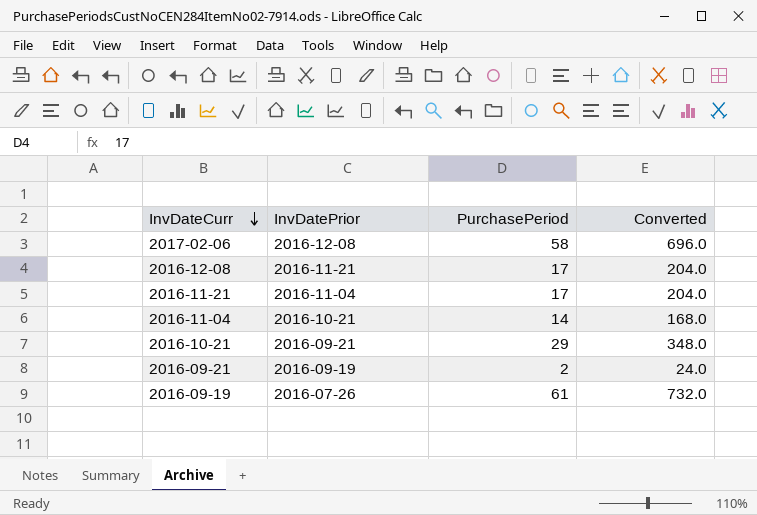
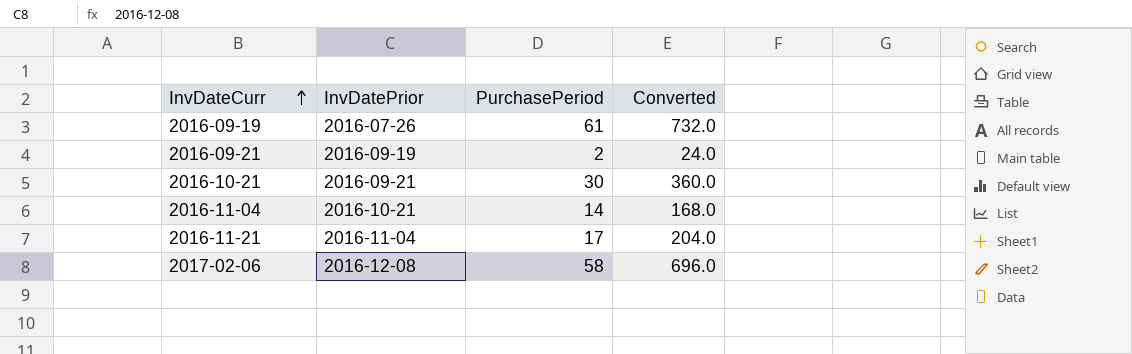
row order: InvDateCurr descending -> InvDateCurr ascending
row 2016-12-08: 2016-11-21 | 17 | 204.0 -> none
2016-10-21 | PurchasePeriod: 29 -> 30
2016-10-21 | Converted: 348.0 -> 360.0

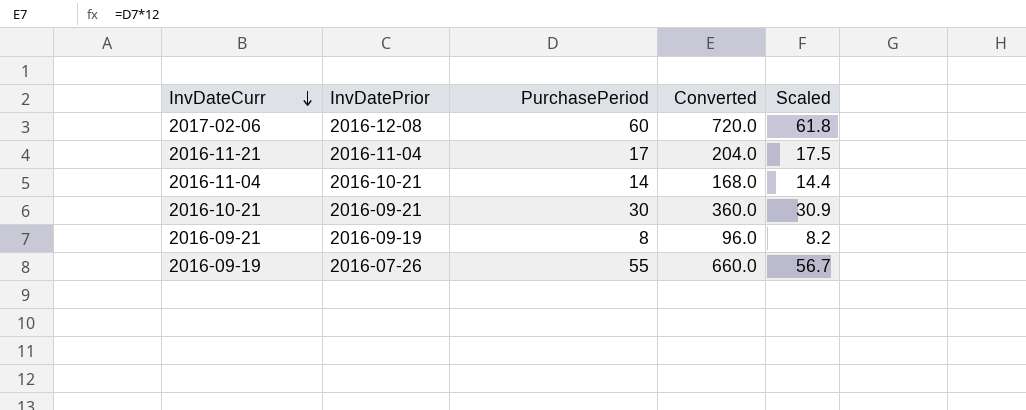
row order: InvDateCurr ascending -> InvDateCurr descending
column Scaled | formula: none -> [PurchasePeriod] * 1.03
2017-02-06 | PurchasePeriod: 58 -> 60
2017-02-06 | Converted: 696.0 -> 720.0
2016-09-21 | PurchasePeriod: 2 -> 8
2016-09-21 | Converted: 24.0 -> 96.0
2016-09-19 | PurchasePeriod: 61 -> 55
2016-09-19 | Converted: 732.0 -> 660.0

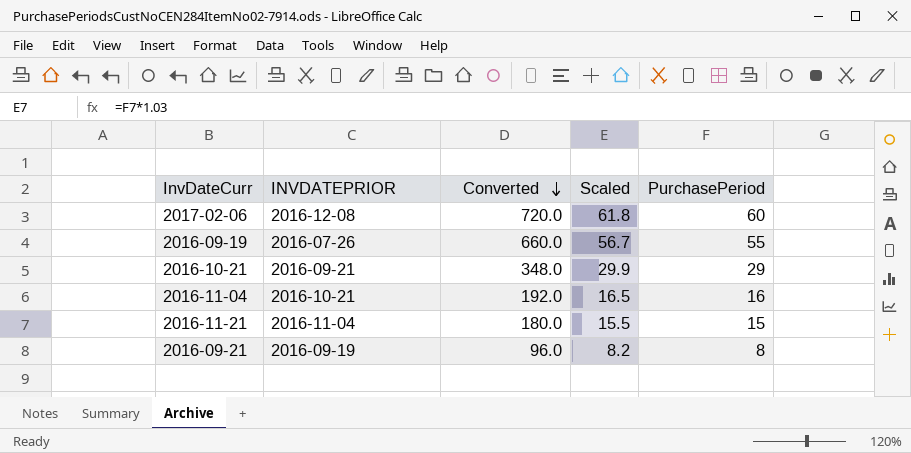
row order: InvDateCurr descending -> Converted descending
column name: InvDatePrior -> INVDATEPRIOR
column PurchasePeriod | position: 3 -> 5
2016-10-21 | Converted: 360.0 -> 348.0
2016-10-21 | Scaled: 30.9 -> 29.9
2016-10-21 | PurchasePeriod: 30 -> 29
2016-11-04 | Converted: 168.0 -> 192.0
2016-11-04 | Scaled: 14.4 -> 16.5
2016-11-04 | PurchasePeriod: 14 -> 16
2016-11-21 | Converted: 204.0 -> 180.0
2016-11-21 | Scaled: 17.5 -> 15.5
2016-11-21 | PurchasePeriod: 17 -> 15

